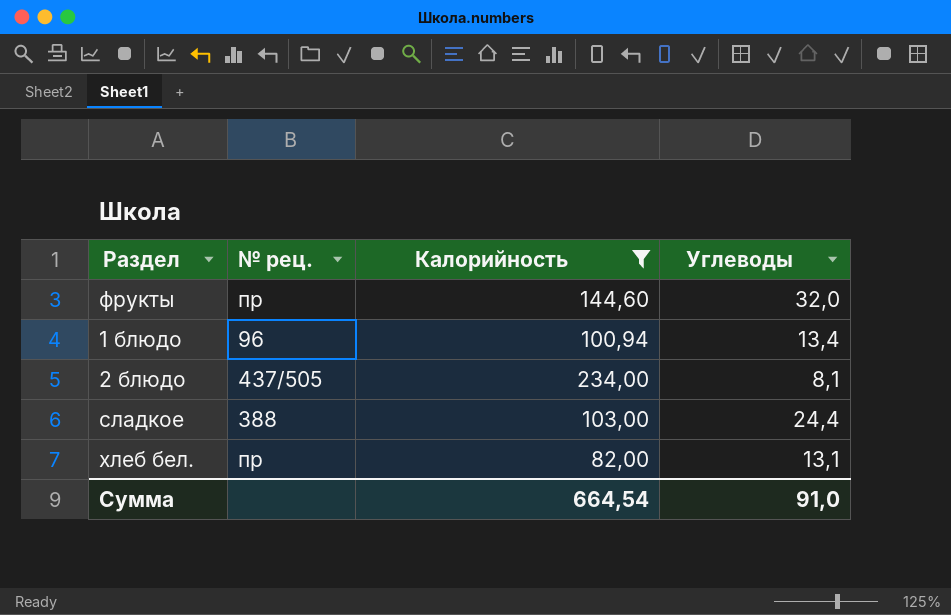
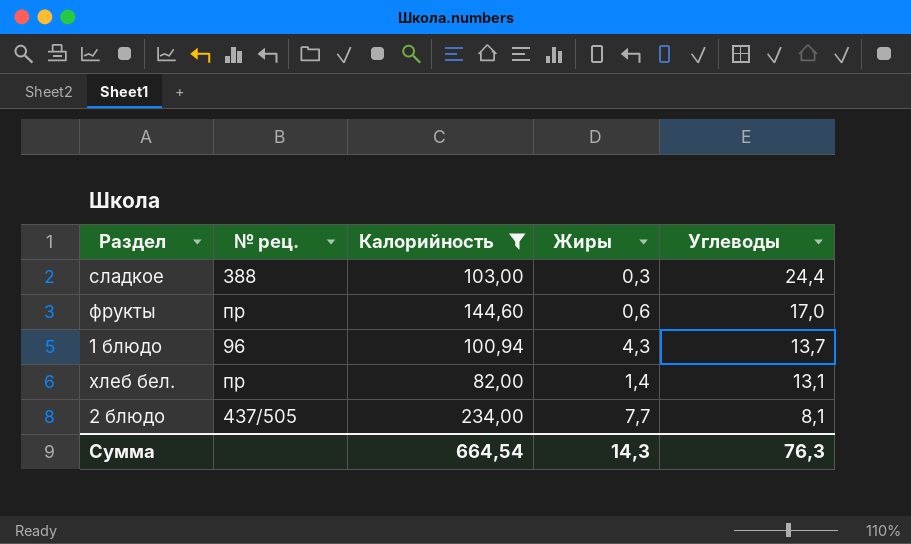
row order: none -> Углеводы descending
column Жиры | position: none -> 4
фрукты | Углеводы: 32,0 -> 17,0
1 блюдо | Углеводы: 13,4 -> 13,7
Сумма | Углеводы: 91,0 -> 76,3

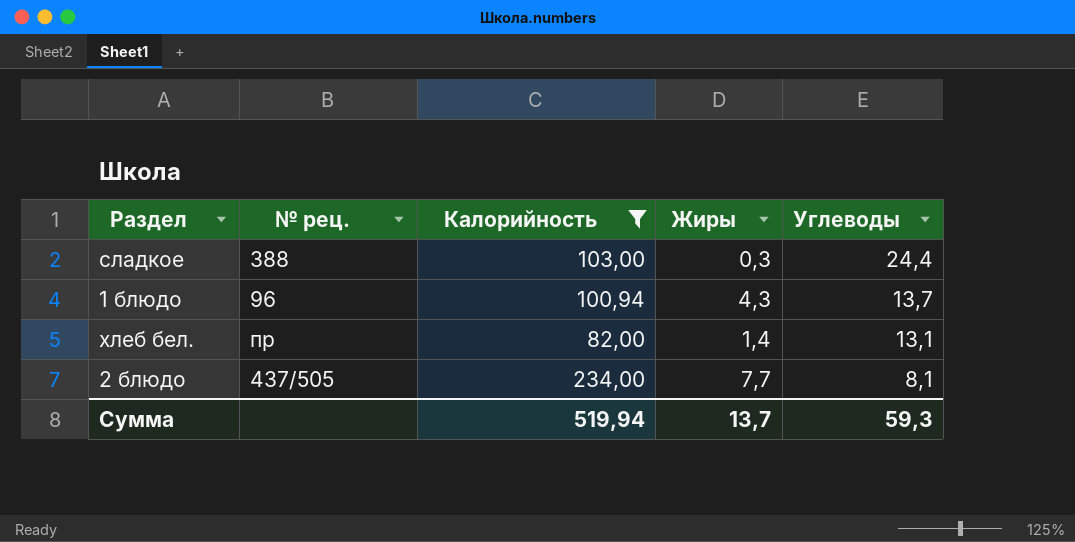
row фрукты: пр | 144,60 | 0,6 | 17,0 -> none
Сумма | Калорийность: 664,54 -> 519,94
Сумма | Жиры: 14,3 -> 13,7
Сумма | Углеводы: 76,3 -> 59,3

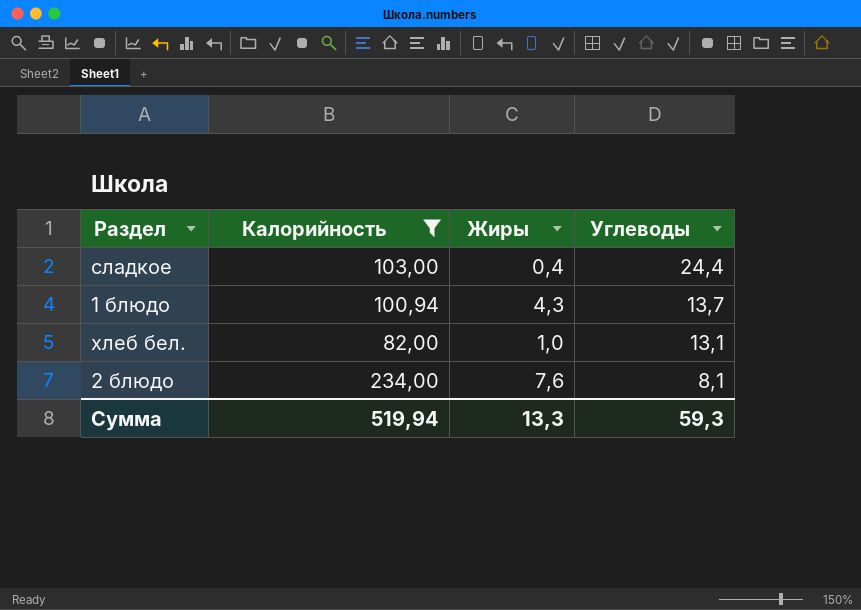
column № рец. | position: 2 -> none
сладкое | Жиры: 0,3 -> 0,4
хлеб бел. | Жиры: 1,4 -> 1,0
2 блюдо | Жиры: 7,7 -> 7,6
Сумма | Жиры: 13,7 -> 13,3

